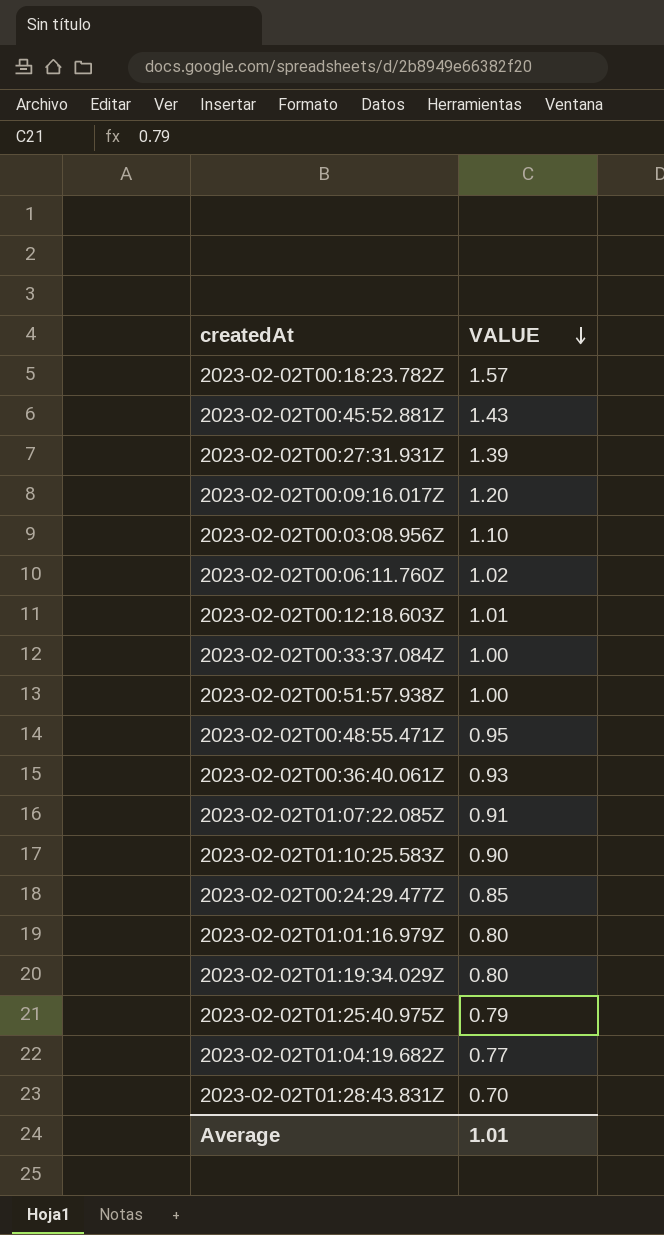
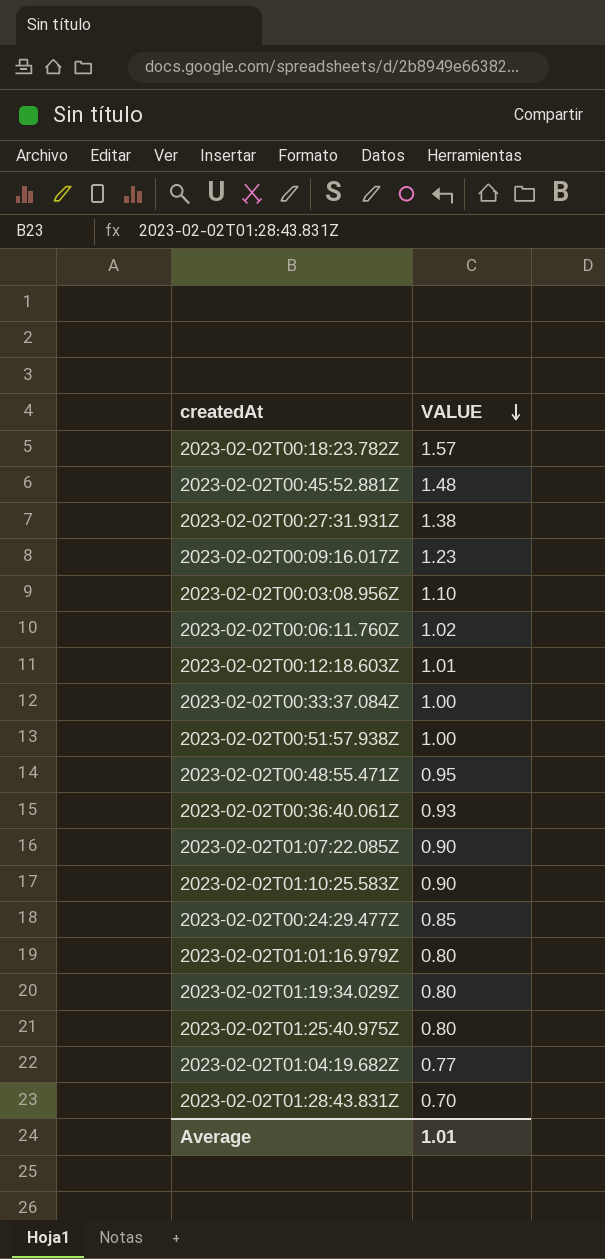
2023-02-02T00:45:52.881Z | VALUE: 1.43 -> 1.48
2023-02-02T00:27:31.931Z | VALUE: 1.39 -> 1.38
2023-02-02T00:09:16.017Z | VALUE: 1.20 -> 1.23
2023-02-02T01:07:22.085Z | VALUE: 0.91 -> 0.90
2023-02-02T01:25:40.975Z | VALUE: 0.79 -> 0.80

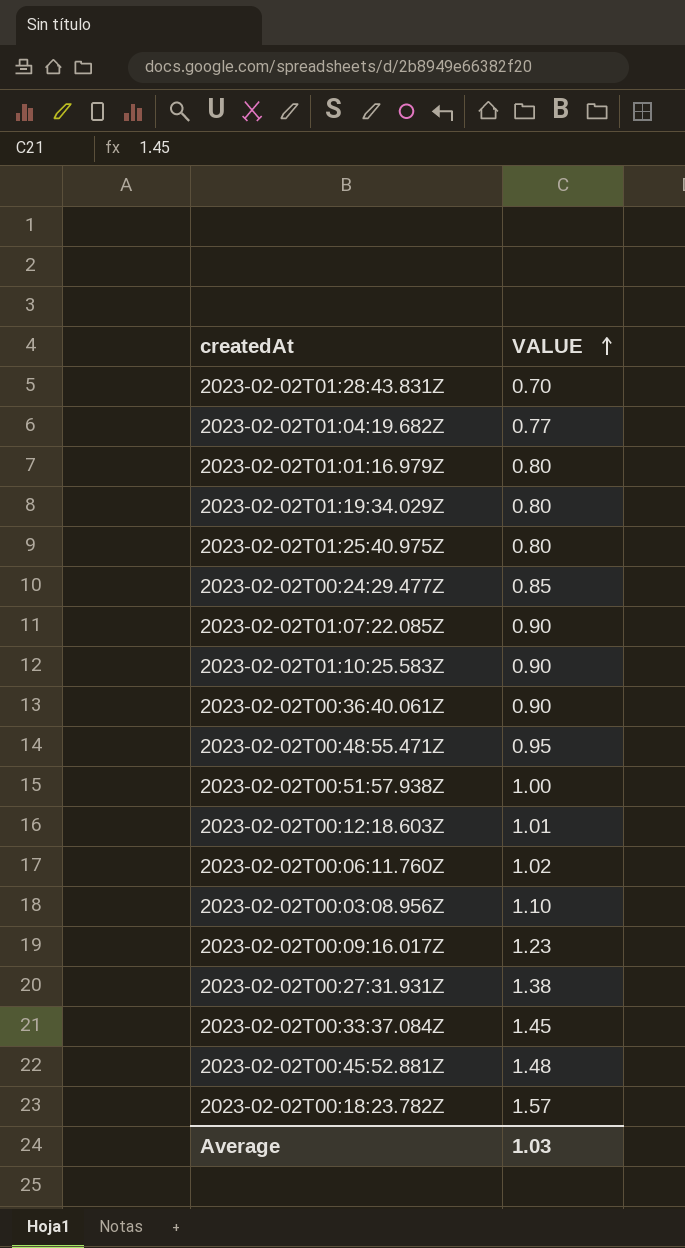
row order: VALUE descending -> VALUE ascending
2023-02-02T00:36:40.061Z | VALUE: 0.93 -> 0.90
2023-02-02T00:33:37.084Z | VALUE: 1.00 -> 1.45
Average | VALUE: 1.01 -> 1.03

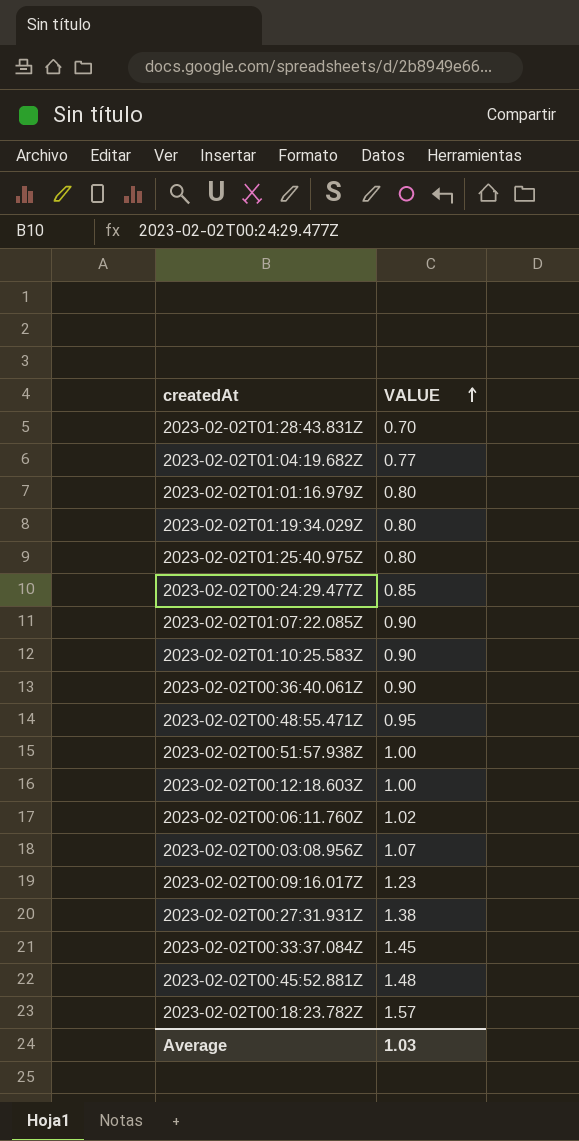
2023-02-02T00:12:18.603Z | VALUE: 1.01 -> 1.00
2023-02-02T00:03:08.956Z | VALUE: 1.10 -> 1.07

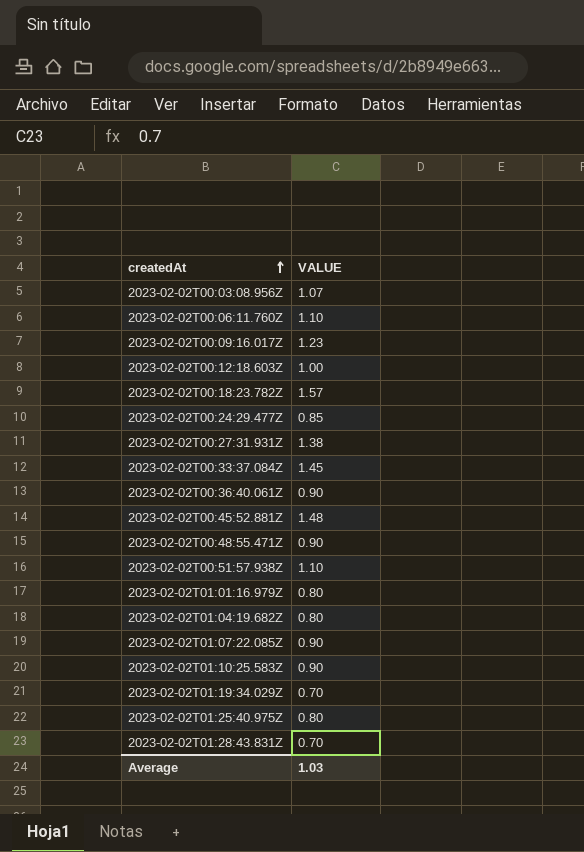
row order: VALUE ascending -> createdAt ascending
2023-02-02T00:06:11.760Z | VALUE: 1.02 -> 1.10
2023-02-02T00:48:55.471Z | VALUE: 0.95 -> 0.90
2023-02-02T00:51:57.938Z | VALUE: 1.00 -> 1.10
2023-02-02T01:04:19.682Z | VALUE: 0.77 -> 0.80
2023-02-02T01:19:34.029Z | VALUE: 0.80 -> 0.70

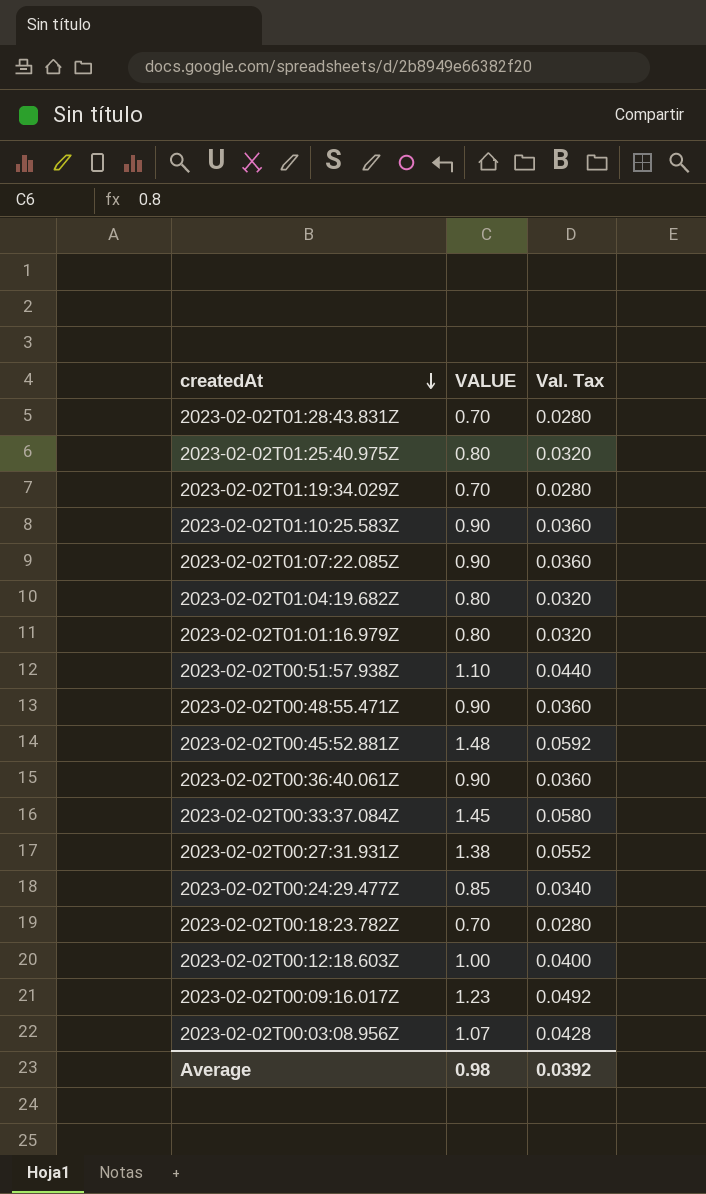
row order: createdAt ascending -> createdAt descending
column Val. Tax | formula: none -> [VALUE] * 0.04
row 2023-02-02T00:06:11.760Z: 1.10 -> none
2023-02-02T00:18:23.782Z | VALUE: 1.57 -> 0.70
Average | VALUE: 1.03 -> 0.98

